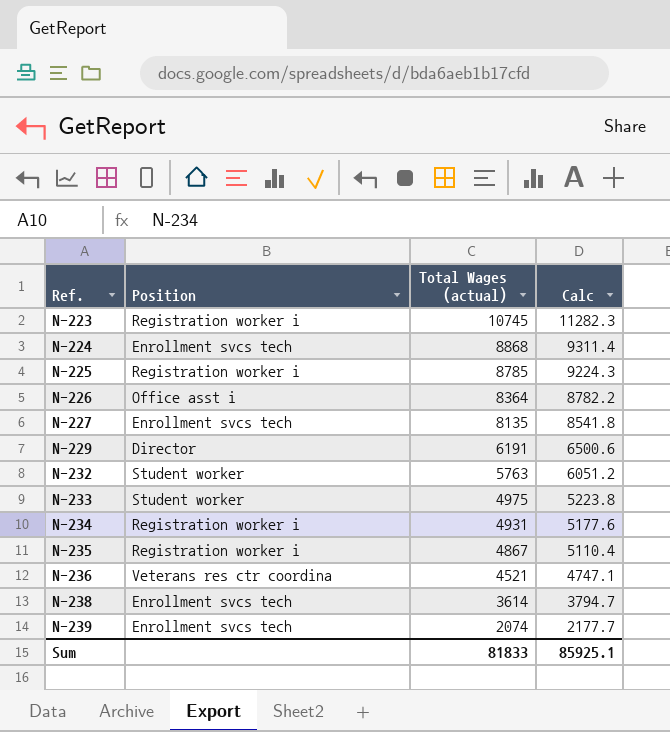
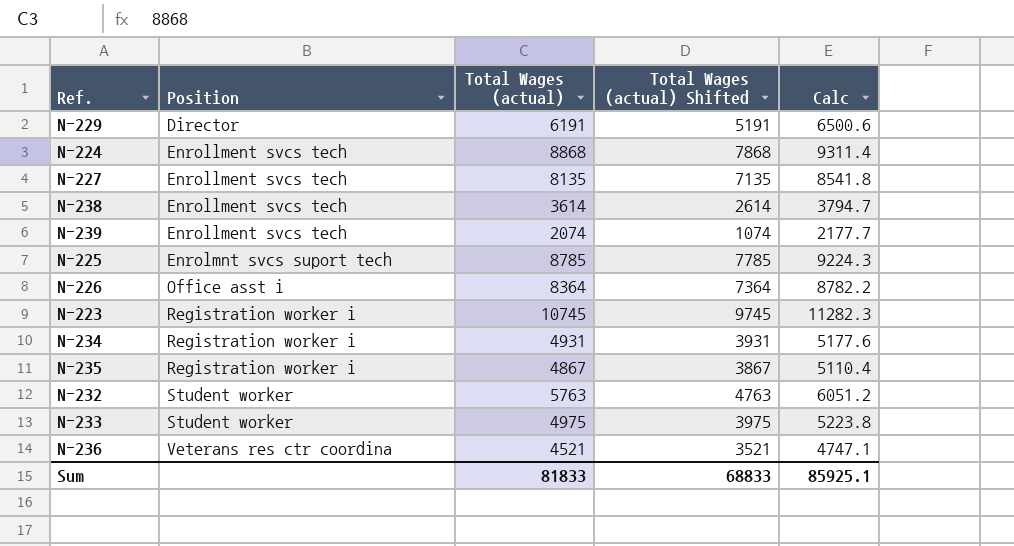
row order: Ref. ascending -> Position ascending
column Total Wages (actual) Shifted | formula: none -> [Total Wages (actual)] - 1000
N-225 | Position: Registration worker i -> Enrolmnt svcs suport tech

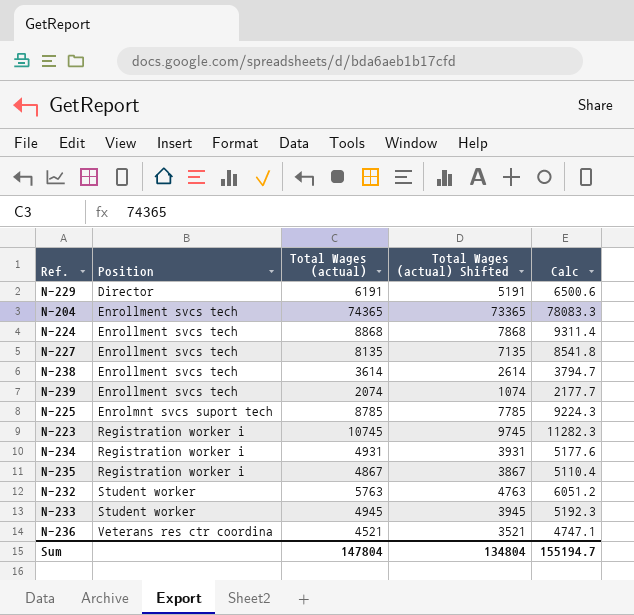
row N-226: Office asst i | 8364 | 7364 | 8782.2 -> none
row N-204: none -> Enrollment svcs tech | 74365 | 73365 | 78083.3
N-233 | Total Wages (actual): 4975 -> 4945
N-233 | Total Wages (actual) Shifted: 3975 -> 3945
N-233 | Calc: 5223.8 -> 5192.3
Sum | Total Wages (actual): 81833 -> 147804
Sum | Total Wages (actual) Shifted: 68833 -> 134804
Sum | Calc: 85925.1 -> 155194.7

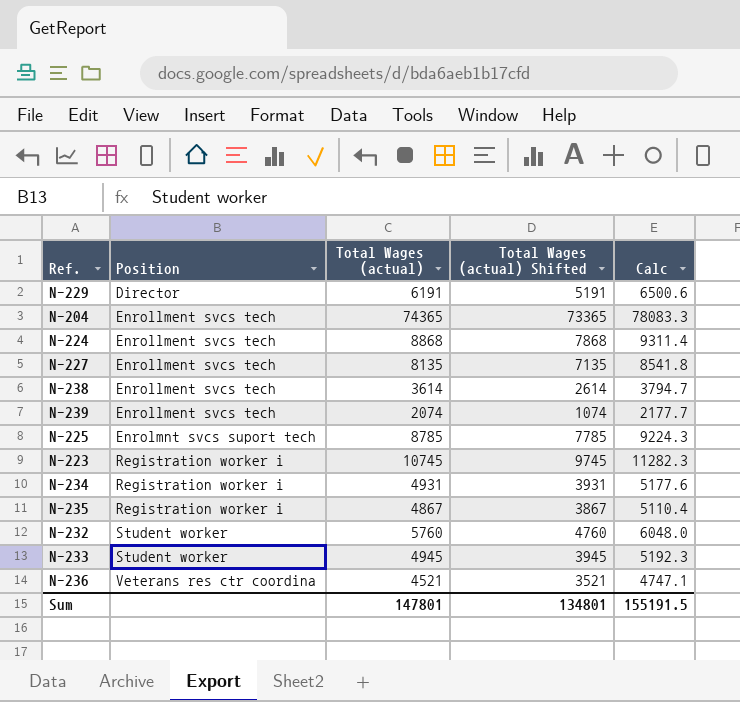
N-232 | Total Wages (actual): 5763 -> 5760
N-232 | Total Wages (actual) Shifted: 4763 -> 4760
N-232 | Calc: 6051.2 -> 6048.0
Sum | Total Wages (actual): 147804 -> 147801
Sum | Total Wages (actual) Shifted: 134804 -> 134801
Sum | Calc: 155194.7 -> 155191.5

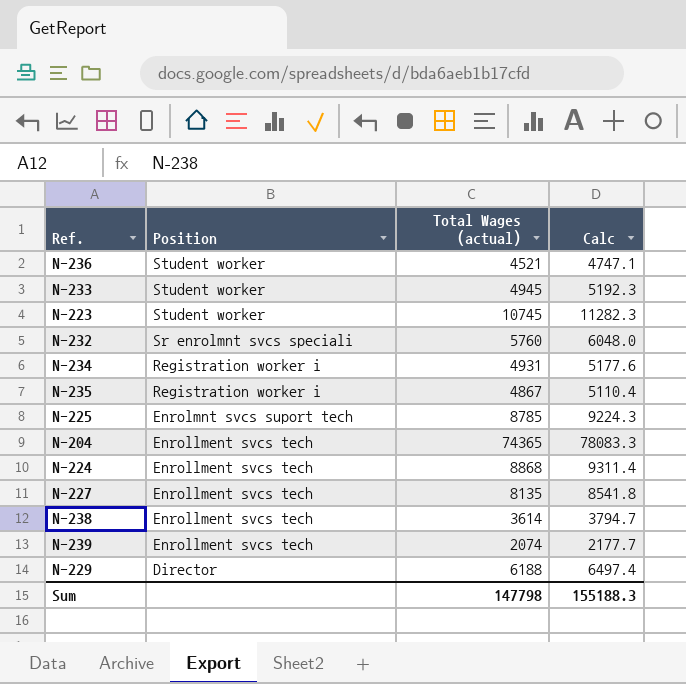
row order: Position ascending -> Position descending
column Total Wages (actual) Shifted | formula: [Total Wages (actual)] - 1000 -> none
N-236 | Position: Veterans res ctr coordina -> Student worker
N-223 | Position: Registration worker i -> Student worker
N-232 | Position: Student worker -> Sr enrolmnt svcs speciali
N-229 | Total Wages (actual): 6191 -> 6188
N-229 | Calc: 6500.6 -> 6497.4
Sum | Total Wages (actual): 147801 -> 147798
Sum | Calc: 155191.5 -> 155188.3

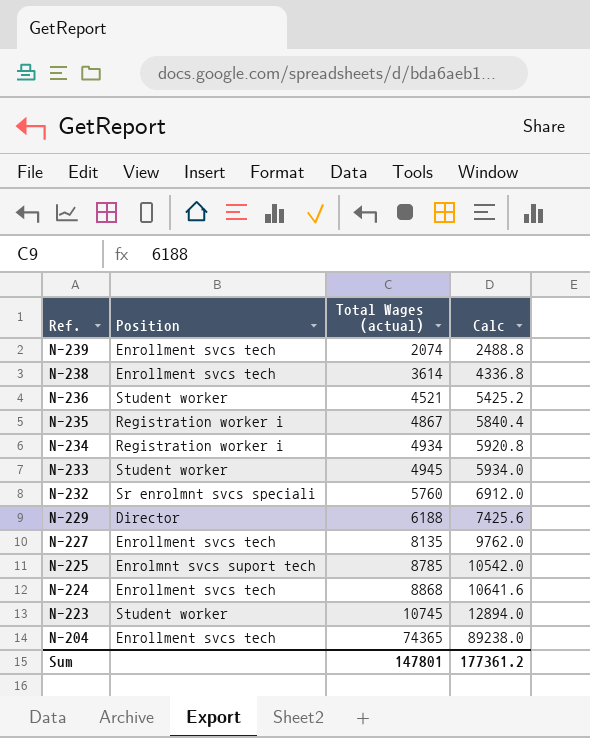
row order: Position descending -> Ref. descending
column Calc | formula: [Total Wages (actual)] * 1.05 -> [Total Wages (actual)] * 1.2
N-234 | Total Wages (actual): 4931 -> 4934
Sum | Total Wages (actual): 147798 -> 147801
Sum | Calc: 155188.3 -> 177361.2

